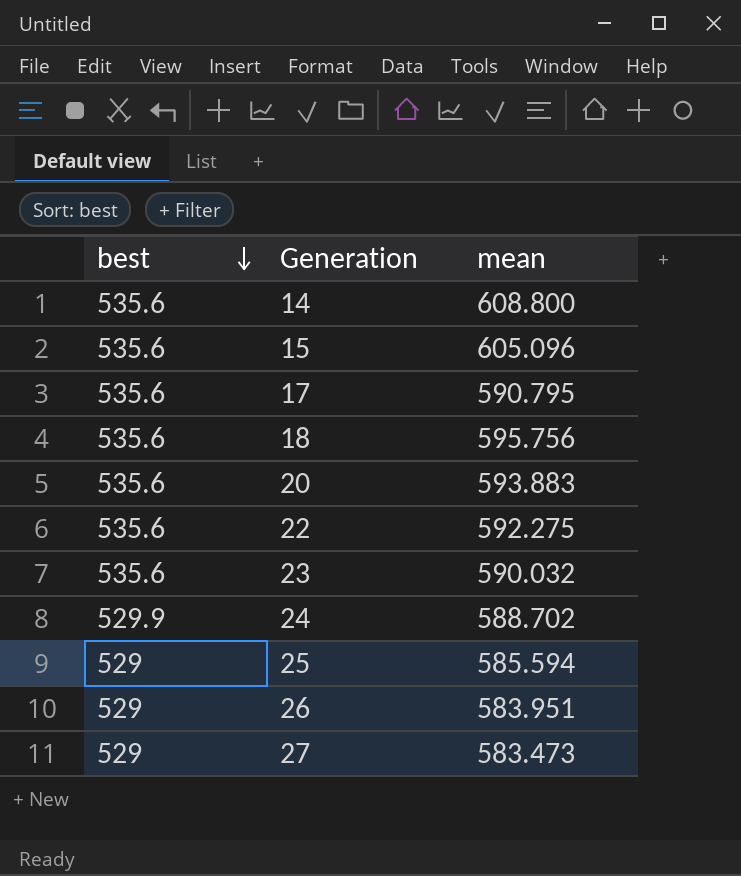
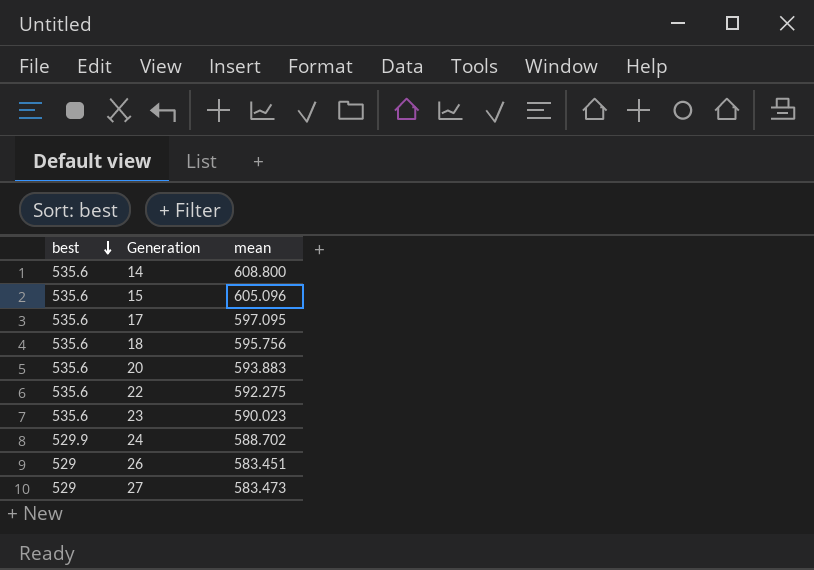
row 25: 529 | 585.594 -> none
17 | mean: 590.795 -> 597.095
23 | mean: 590.032 -> 590.023
26 | mean: 583.951 -> 583.451

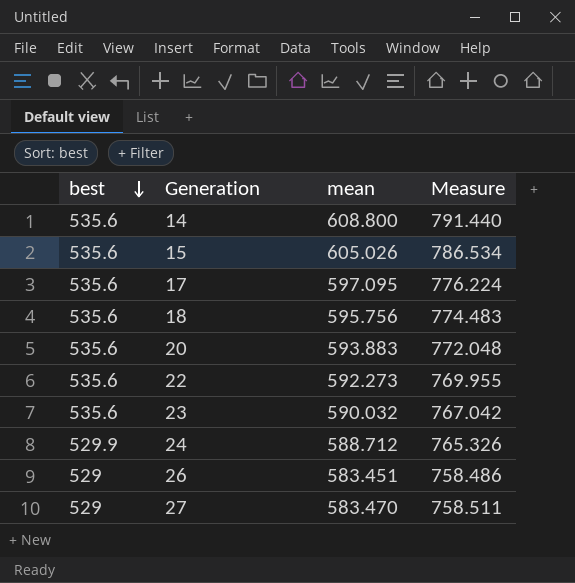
column Measure | formula: none -> [mean] * 1.3
15 | mean: 605.096 -> 605.026
22 | mean: 592.275 -> 592.273
23 | mean: 590.023 -> 590.032
24 | mean: 588.702 -> 588.712
27 | mean: 583.473 -> 583.470

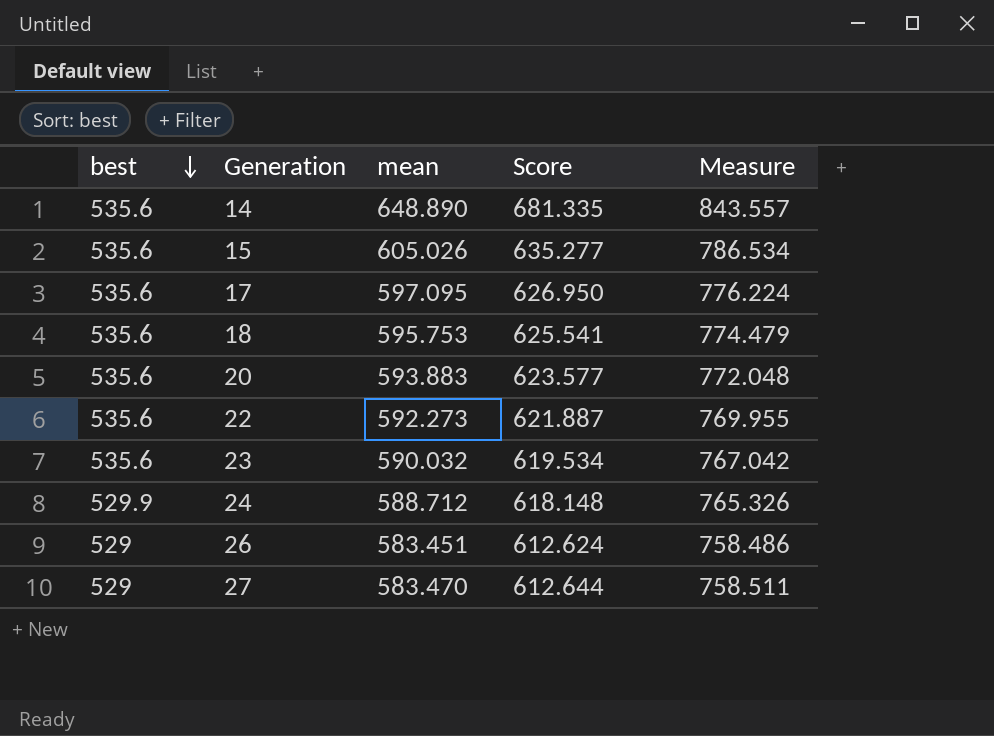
column Score | formula: none -> [mean] * 1.05
14 | mean: 608.800 -> 648.890
14 | Measure: 791.440 -> 843.557
18 | mean: 595.756 -> 595.753
18 | Measure: 774.483 -> 774.479

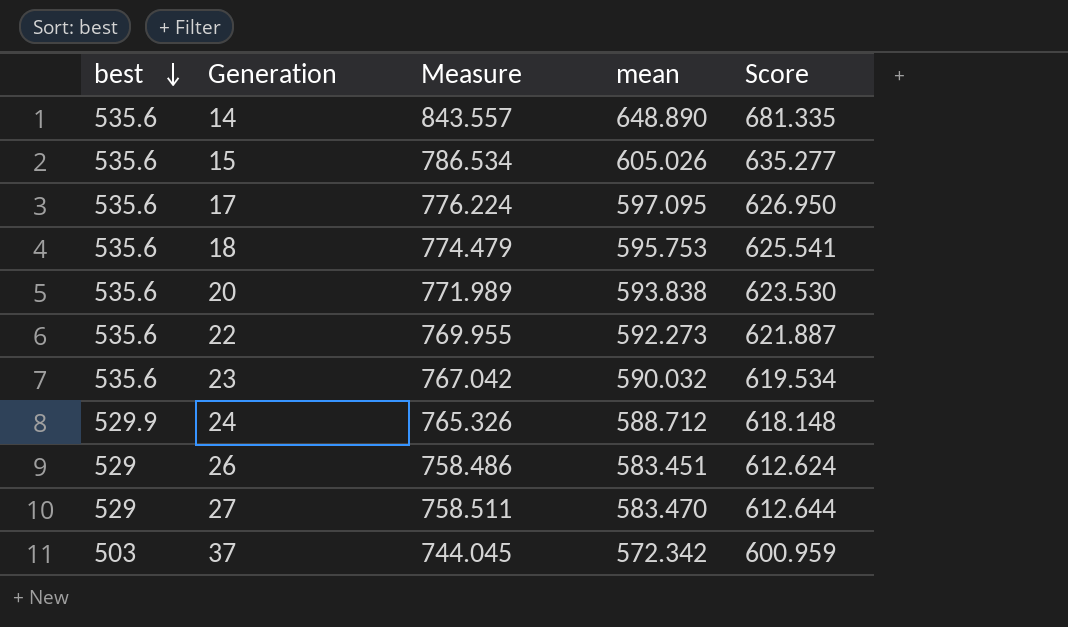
column Measure | position: 5 -> 3
20 | Measure: 772.048 -> 771.989
20 | mean: 593.883 -> 593.838
20 | Score: 623.577 -> 623.530
row 37: none -> 503 | 744.045 | 572.342 | 600.959

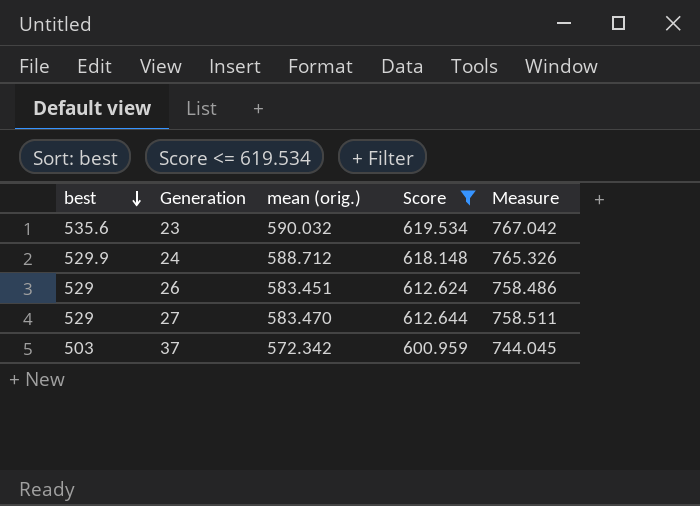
filter: none -> Score <= 619.534
column name: mean -> mean (orig.)
column Measure | position: 3 -> 5

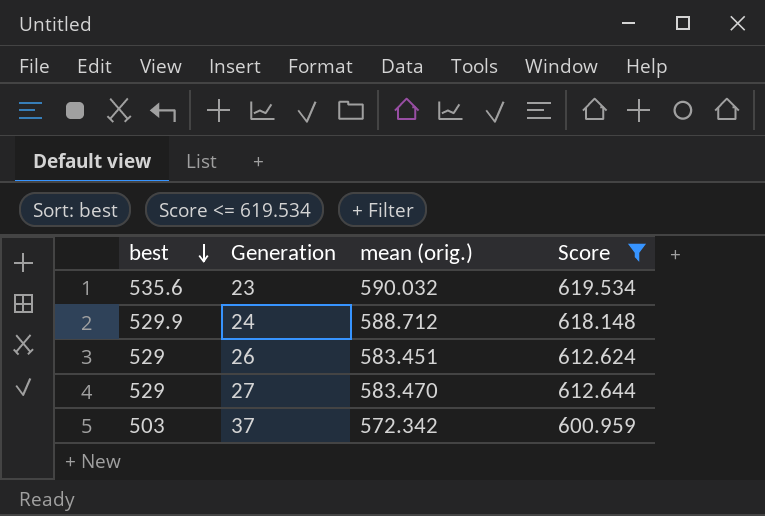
column Measure | formula: [mean (orig.)] * 1.3 -> none

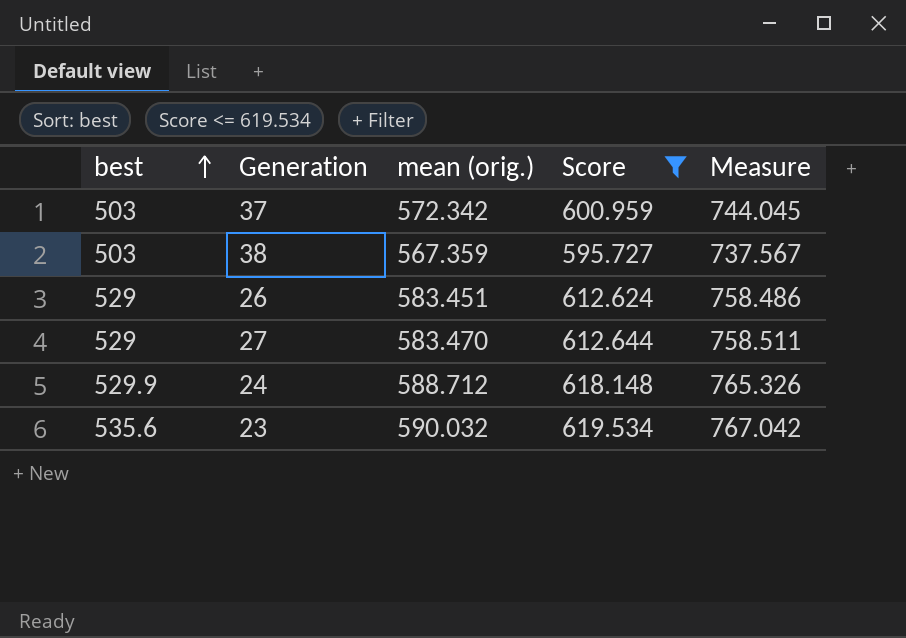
row order: best descending -> best ascending
column Measure | formula: none -> [mean (orig.)] * 1.3
row 38: none -> 503 | 567.359 | 595.727 | 737.567

